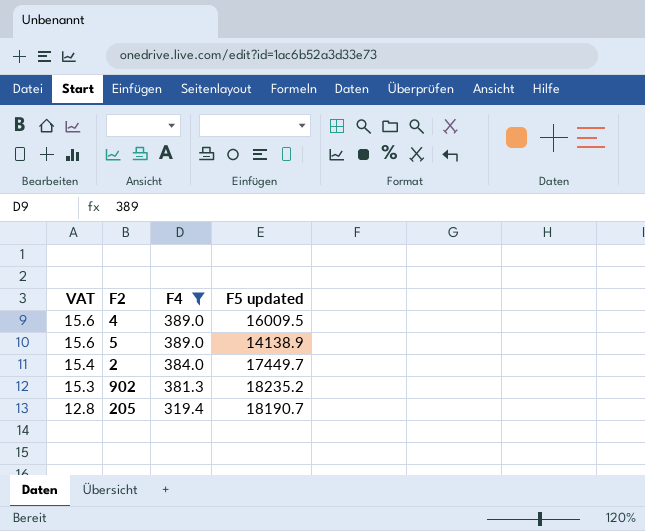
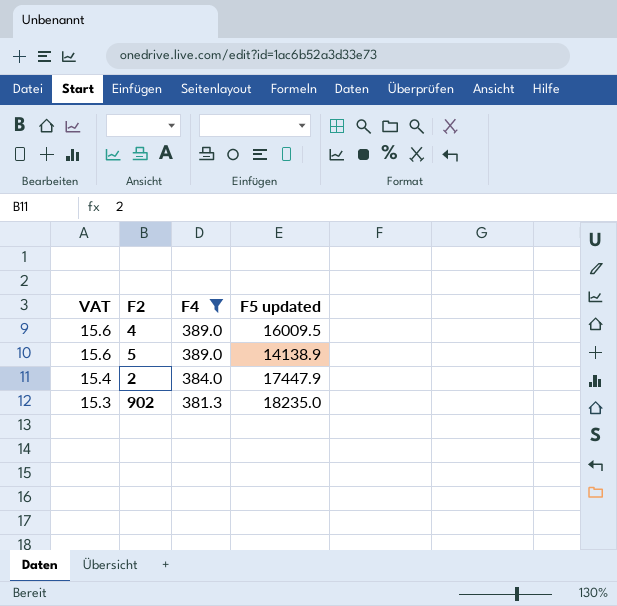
row 205: 12.8 | 319.4 | 18190.7 -> none
2 | F5 updated: 17449.7 -> 17447.9
902 | F5 updated: 18235.2 -> 18235.0

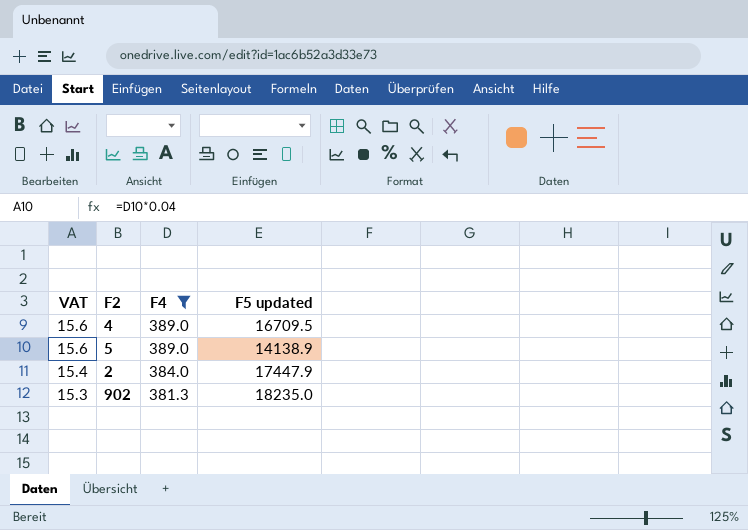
4 | F5 updated: 16009.5 -> 16709.5

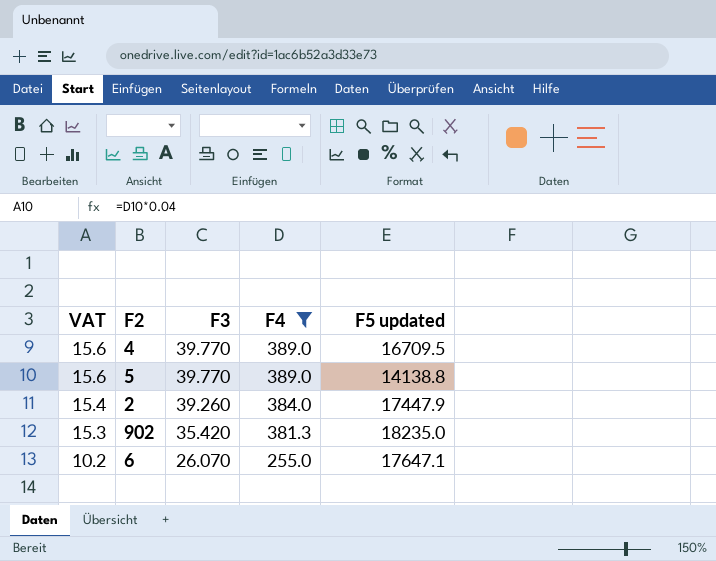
column F3 | position: none -> 3
5 | F5 updated: 14138.9 -> 14138.8
row 6: none -> 10.2 | 26.070 | 255.0 | 17647.1

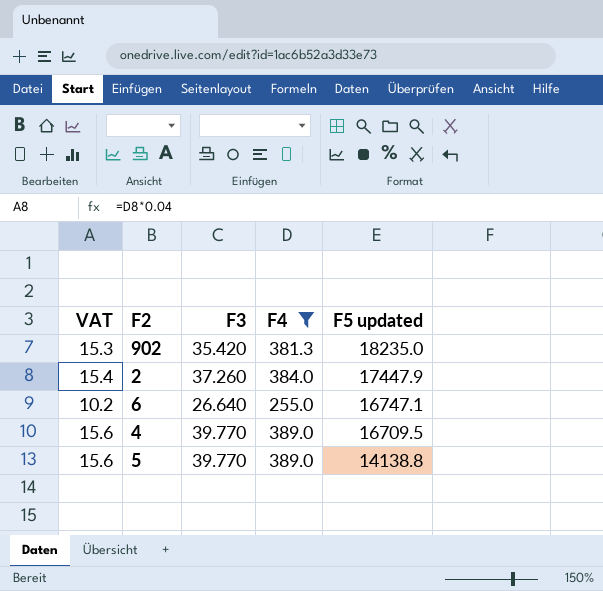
row order: VAT descending -> F5 updated descending
2 | F3: 39.260 -> 37.260
6 | F3: 26.070 -> 26.640
6 | F5 updated: 17647.1 -> 16747.1

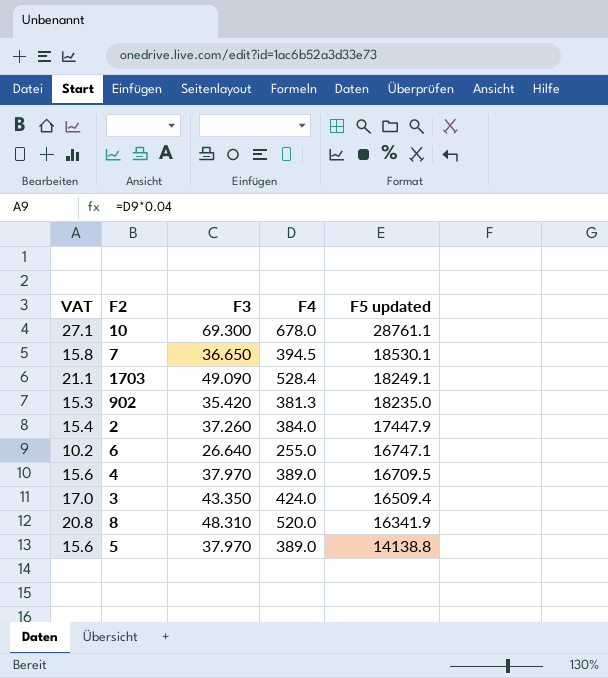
filter: F4 <= 389.0 -> none
4 | F3: 39.770 -> 37.970
5 | F3: 39.770 -> 37.970

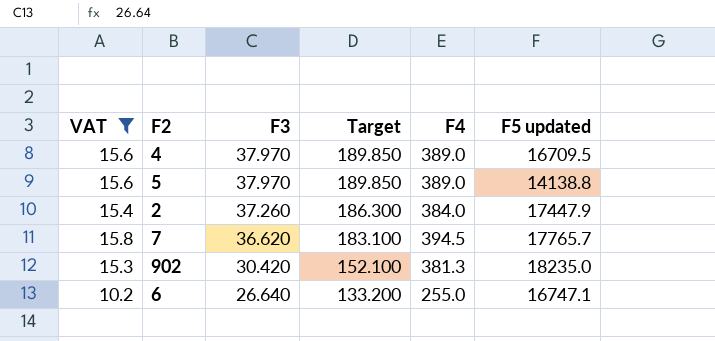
filter: none -> VAT <= 15.8
row order: F5 updated descending -> F3 descending
column Target | formula: none -> [F3] * 5
7 | F3: 36.650 -> 36.620
7 | F5 updated: 18530.1 -> 17765.7
902 | F3: 35.420 -> 30.420

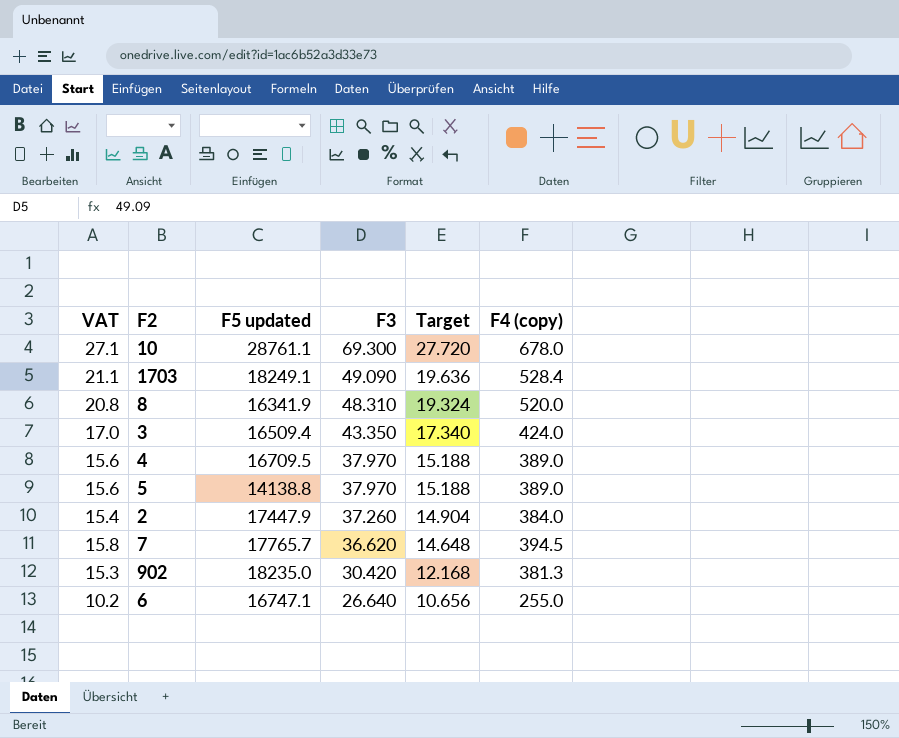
filter: VAT <= 15.8 -> none
column F5 updated | position: 6 -> 3
column Target | formula: [F3] * 5 -> [F3] * 0.4
column name: F4 -> F4 (copy)

